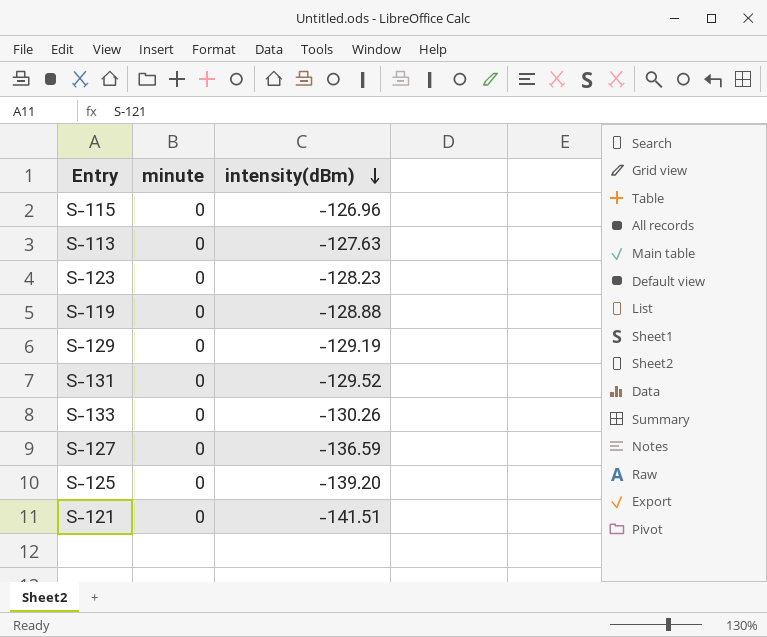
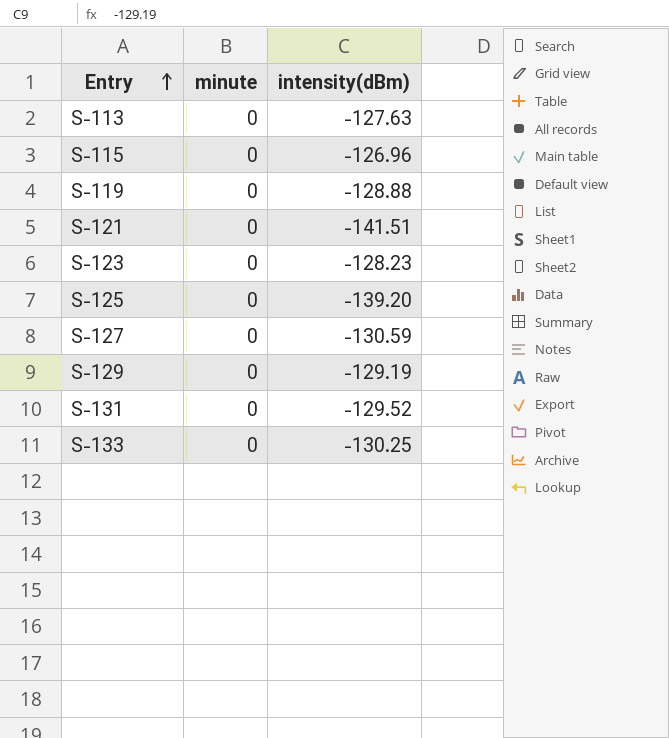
row order: intensity(dBm) descending -> Entry ascending
S-127 | intensity(dBm): -136.59 -> -130.59
S-133 | intensity(dBm): -130.26 -> -130.25

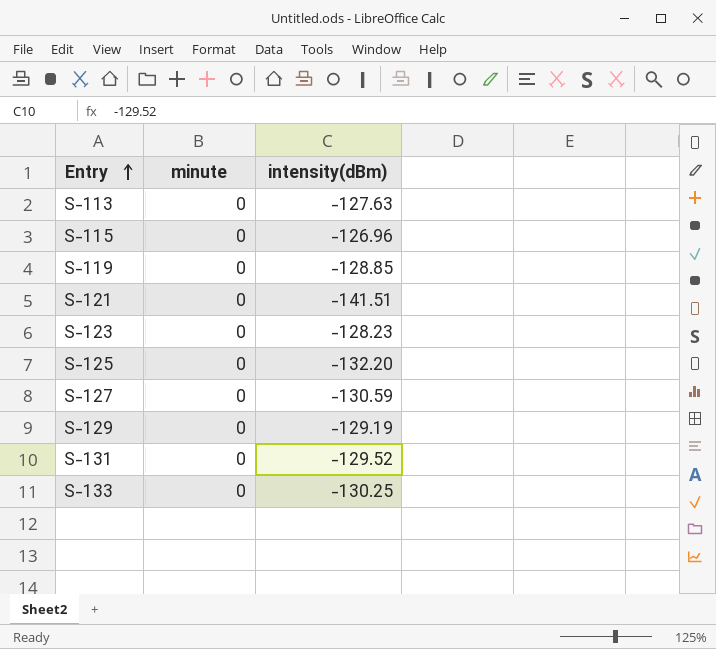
S-119 | intensity(dBm): -128.88 -> -128.85
S-125 | intensity(dBm): -139.20 -> -132.20

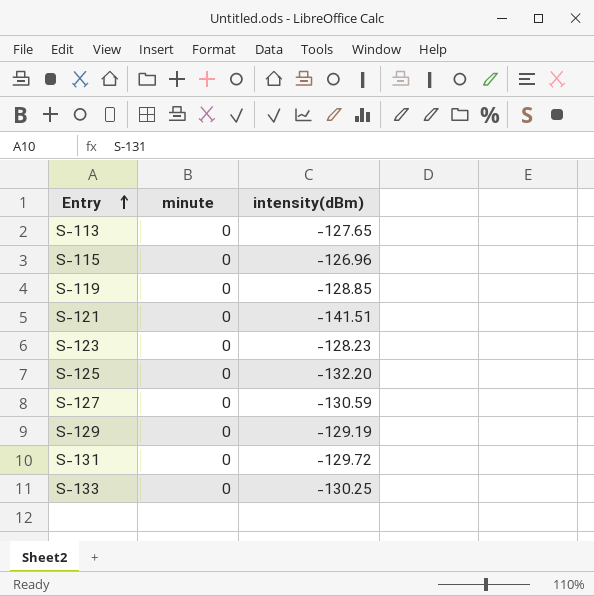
S-113 | intensity(dBm): -127.63 -> -127.65
S-131 | intensity(dBm): -129.52 -> -129.72

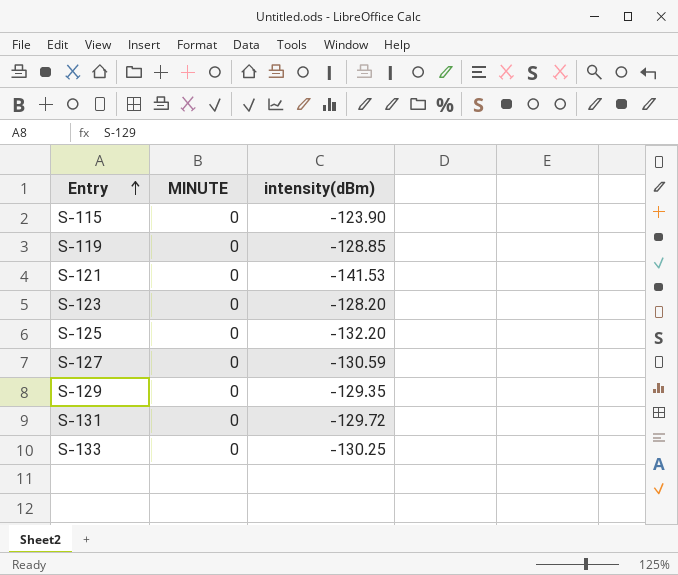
column name: minute -> MINUTE
row S-113: 0 | -127.65 -> none
S-115 | intensity(dBm): -126.96 -> -123.90
S-121 | intensity(dBm): -141.51 -> -141.53
S-123 | intensity(dBm): -128.23 -> -128.20
S-129 | intensity(dBm): -129.19 -> -129.35

